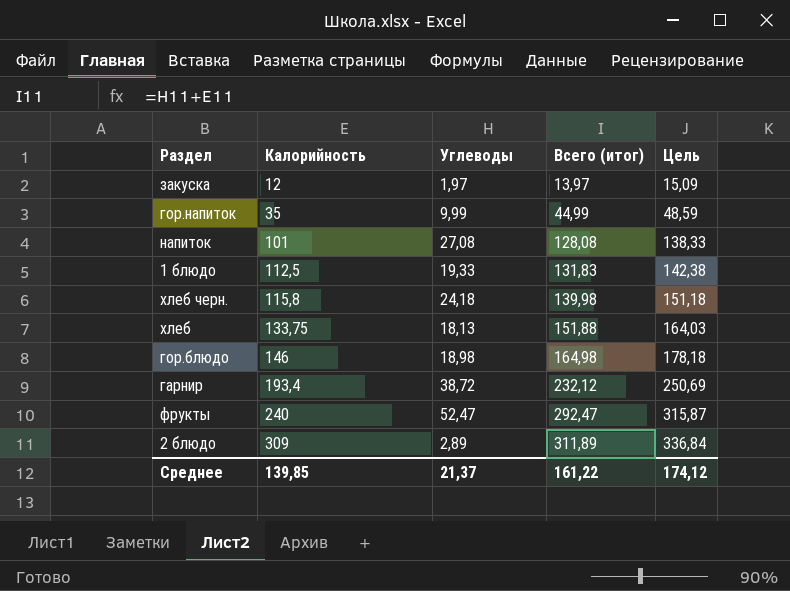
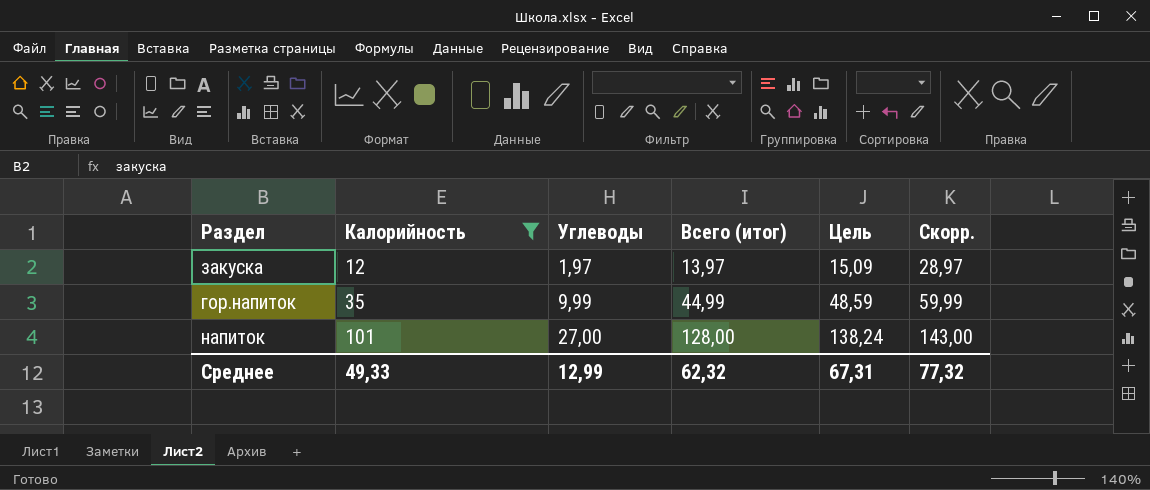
filter: none -> Калорийность <= 101
column Скорр. | formula: none -> [Всего (итог)] + 15
напиток | Углеводы: 27,08 -> 27,00
напиток | Всего (итог): 128,08 -> 128,00
напиток | Цель: 138,33 -> 138,24
Среднее | Калорийность: 139,85 -> 49,33
Среднее | Углеводы: 21,37 -> 12,99
Среднее | Всего (итог): 161,22 -> 62,32
Среднее | Цель: 174,12 -> 67,31

